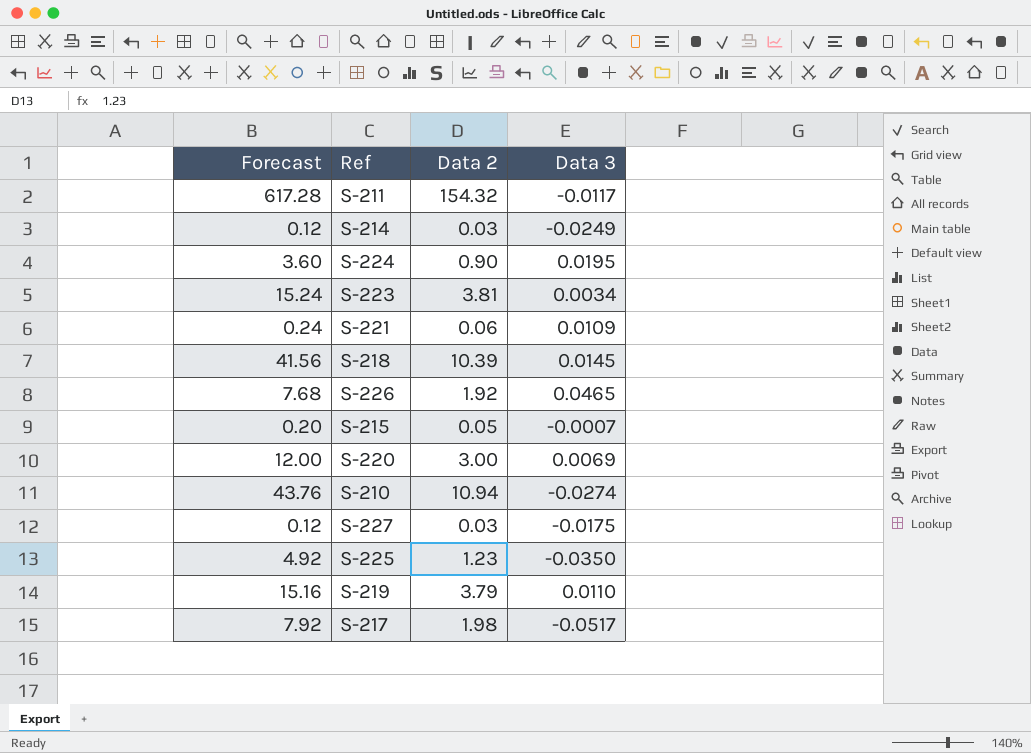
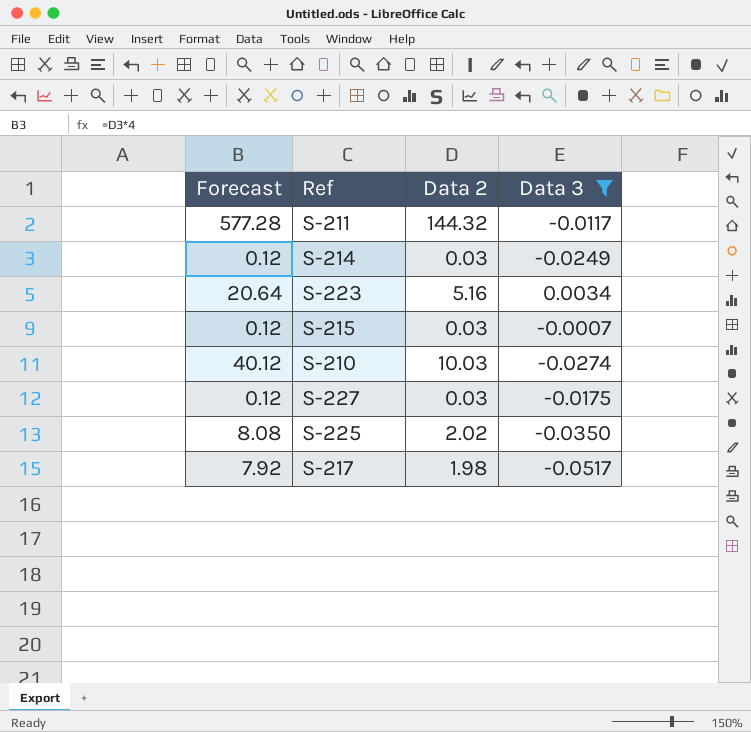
filter: none -> Data 3 <= 0.0034
S-211 | Forecast: 617.28 -> 577.28
S-211 | Data 2: 154.32 -> 144.32
S-223 | Forecast: 15.24 -> 20.64
S-223 | Data 2: 3.81 -> 5.16
S-215 | Forecast: 0.20 -> 0.12
S-215 | Data 2: 0.05 -> 0.03
S-210 | Forecast: 43.76 -> 40.12
S-210 | Data 2: 10.94 -> 10.03
S-225 | Forecast: 4.92 -> 8.08
S-225 | Data 2: 1.23 -> 2.02

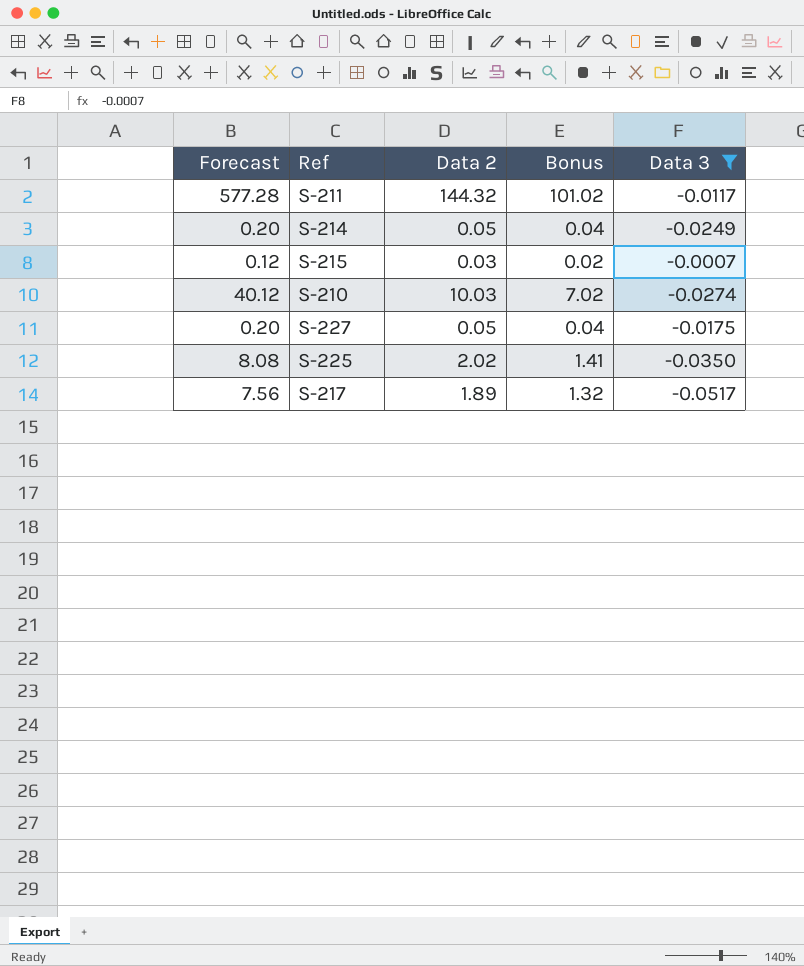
column Bonus | formula: none -> [Data 2] * 0.7
row S-223: 20.64 | 5.16 | 0.0034 -> none
S-214 | Forecast: 0.12 -> 0.20
S-214 | Data 2: 0.03 -> 0.05
S-227 | Forecast: 0.12 -> 0.20
S-227 | Data 2: 0.03 -> 0.05
S-217 | Forecast: 7.92 -> 7.56
S-217 | Data 2: 1.98 -> 1.89

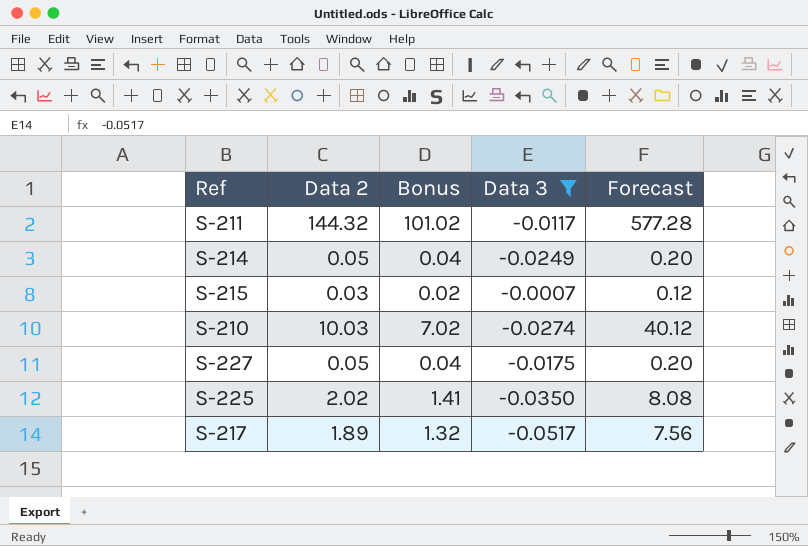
column Forecast | position: 1 -> 5

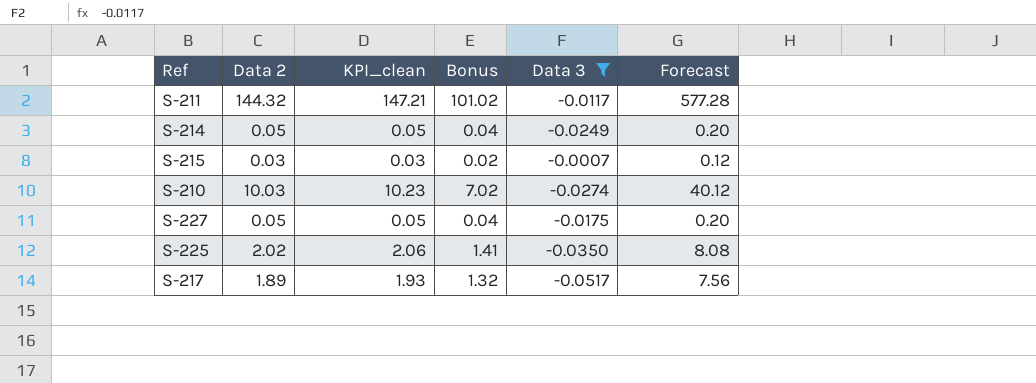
column KPI_clean | formula: none -> [Data 2] * 1.02

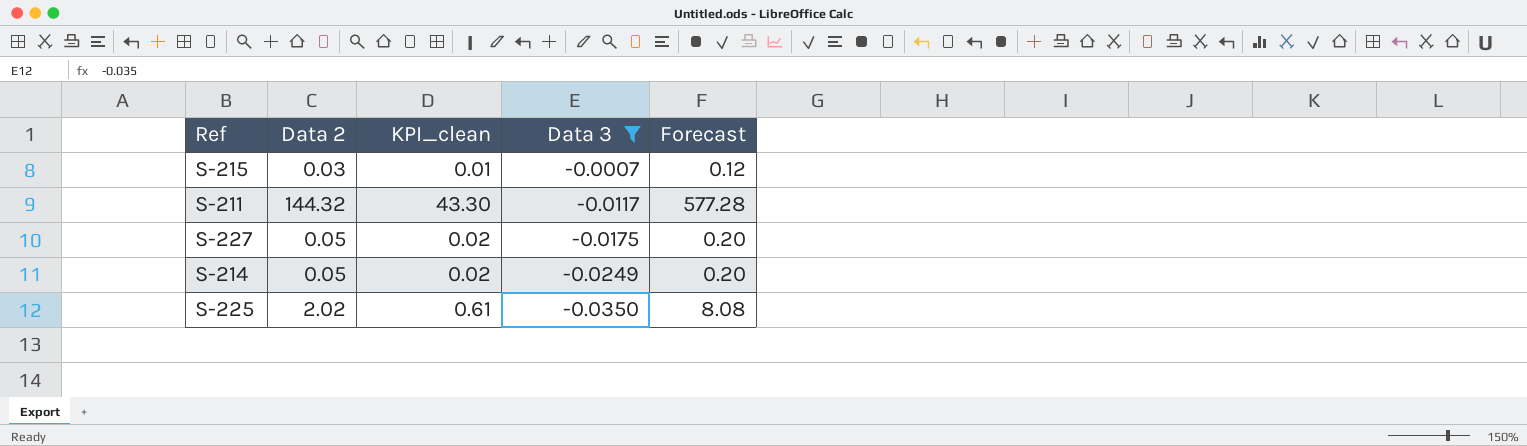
row order: none -> Data 3 descending
column Bonus | formula: [Data 2] * 0.7 -> none
column KPI_clean | formula: [Data 2] * 1.02 -> [Data 2] * 0.3
row S-210: 10.03 | 10.23 | 7.02 | -0.0274 | 40.12 -> none
row S-217: 1.89 | 1.93 | 1.32 | -0.0517 | 7.56 -> none

